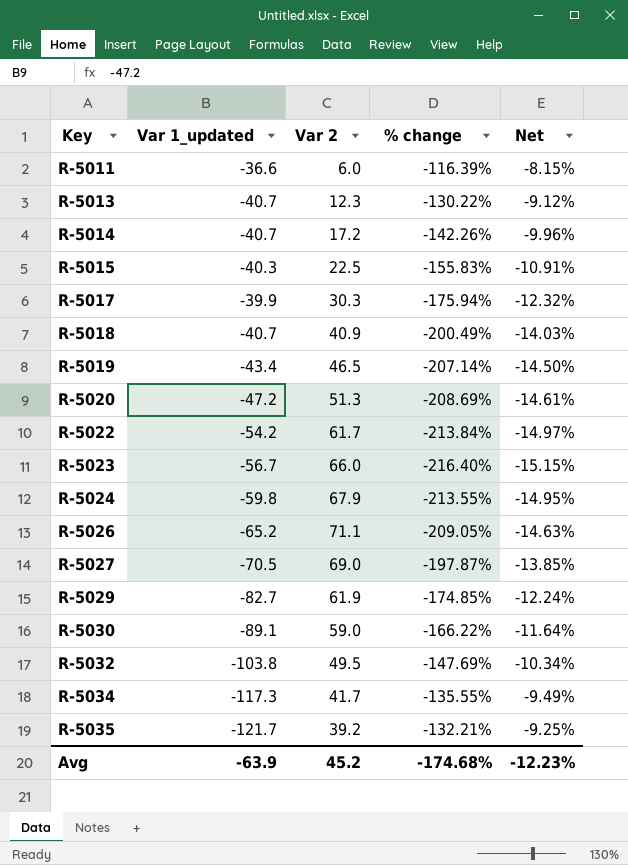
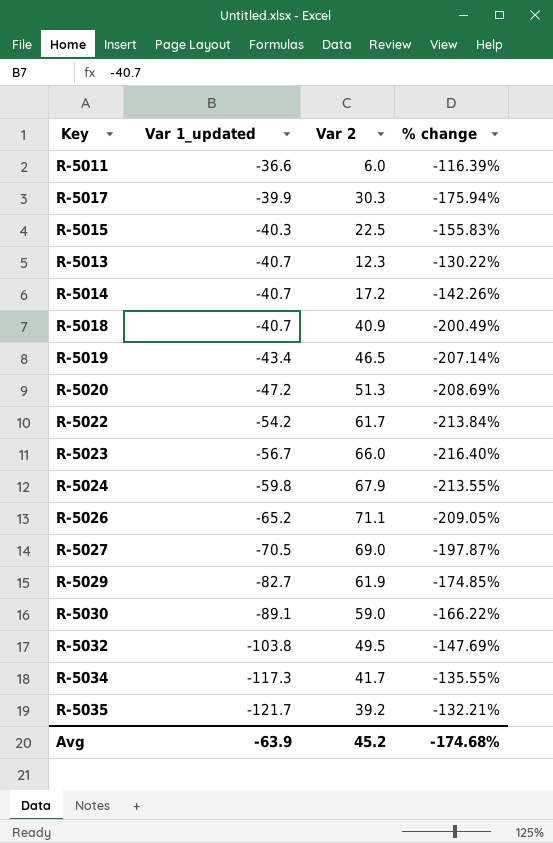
row order: Key ascending -> Var 1_updated descending
column Net | formula: [% change] * 0.07 -> none

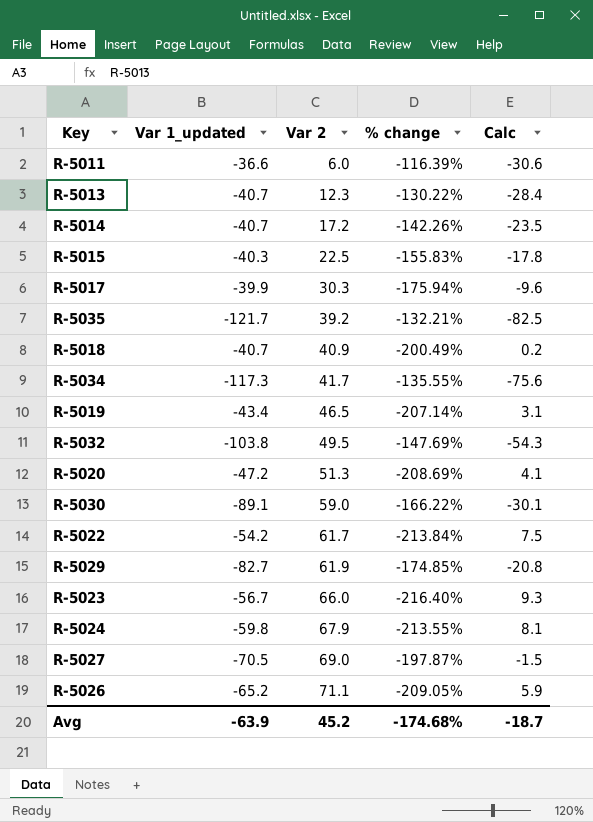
row order: Var 1_updated descending -> Var 2 ascending
column Calc | formula: none -> [Var 1_updated] + [Var 2]

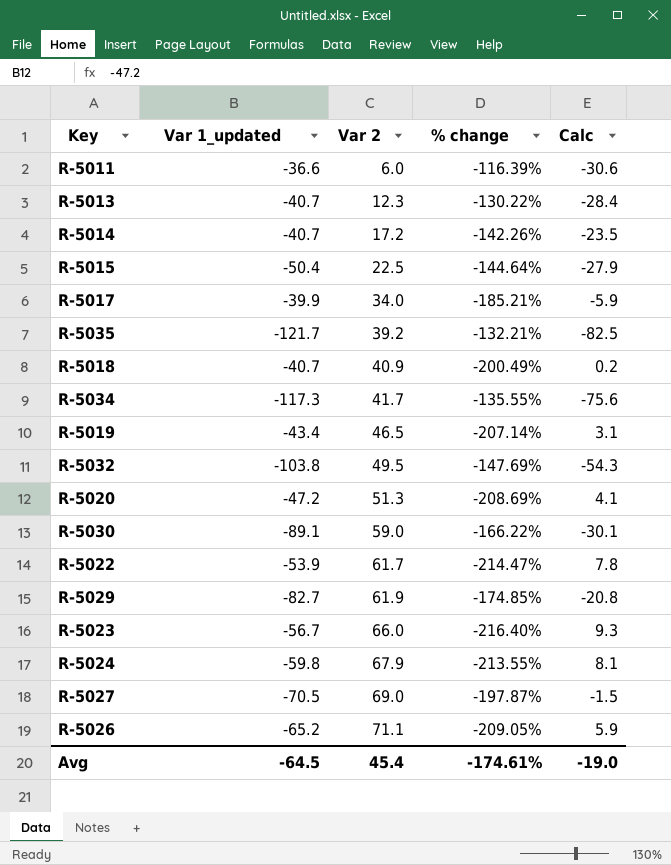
R-5015 | Var 1_updated: -40.3 -> -50.4
R-5015 | % change: -155.83% -> -144.64%
R-5015 | Calc: -17.8 -> -27.9
R-5017 | Var 2: 30.3 -> 34.0
R-5017 | % change: -175.94% -> -185.21%
R-5017 | Calc: -9.6 -> -5.9
R-5022 | Var 1_updated: -54.2 -> -53.9
R-5022 | % change: -213.84% -> -214.47%
R-5022 | Calc: 7.5 -> 7.8
Avg | Var 1_updated: -63.9 -> -64.5
Avg | Var 2: 45.2 -> 45.4
Avg | % change: -174.68% -> -174.61%
Avg | Calc: -18.7 -> -19.0

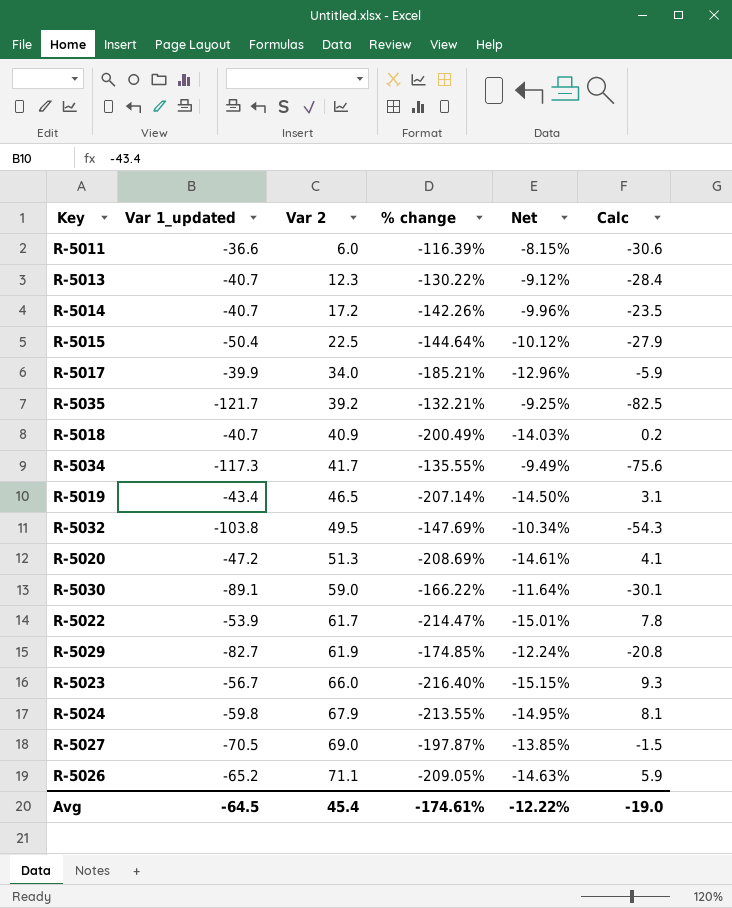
column Net | formula: none -> [% change] * 0.07

